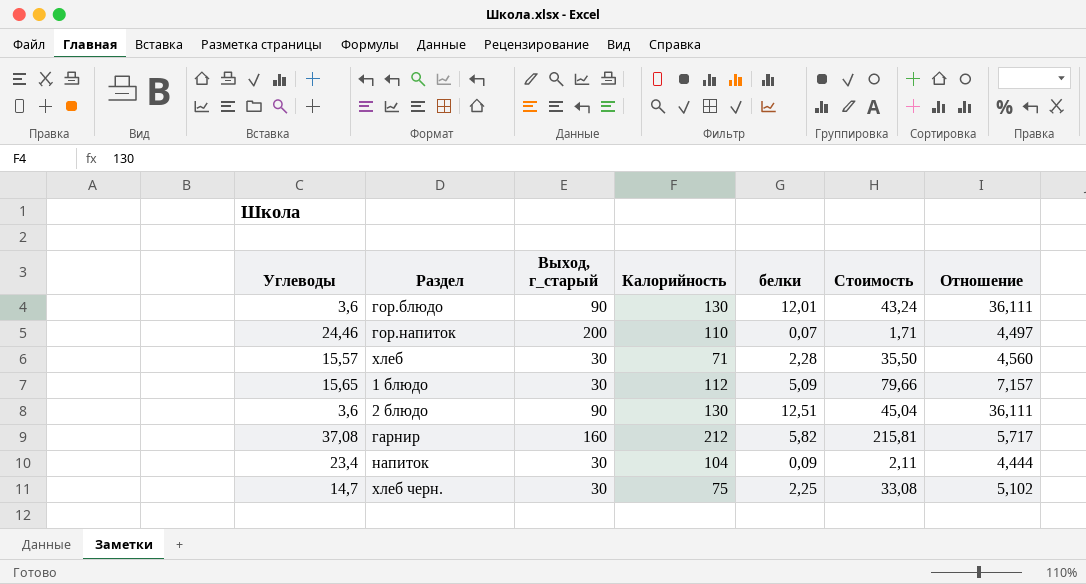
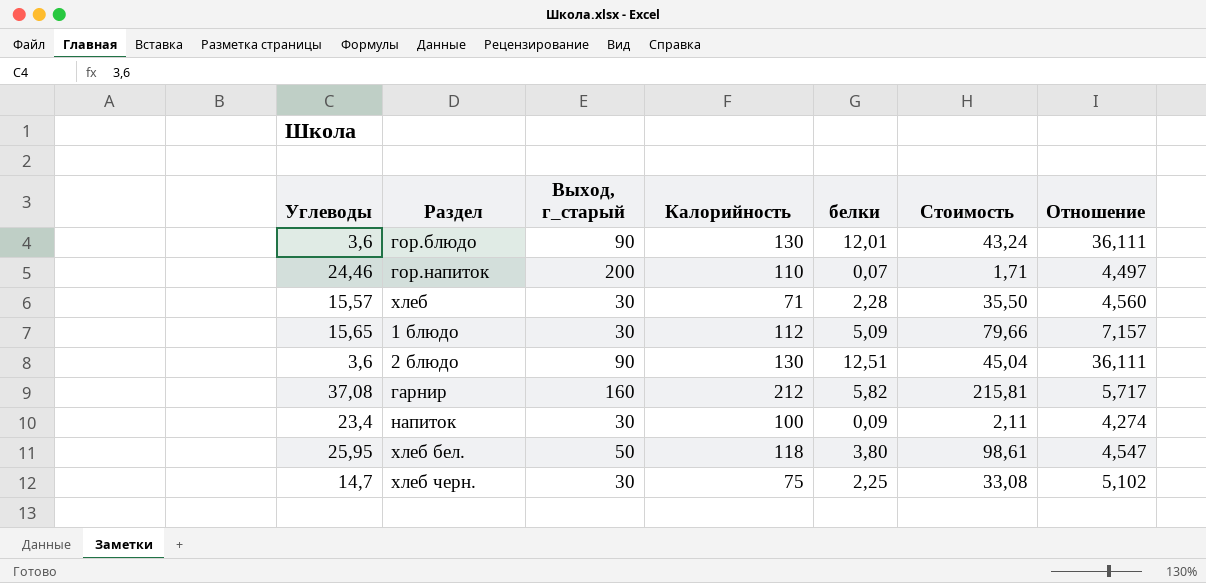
напиток | Калорийность: 104 -> 100
напиток | Отношение: 4,444 -> 4,274
row хлеб бел.: none -> 25,95 | 50 | 118 | 3,80 | 98,61 | 4,547

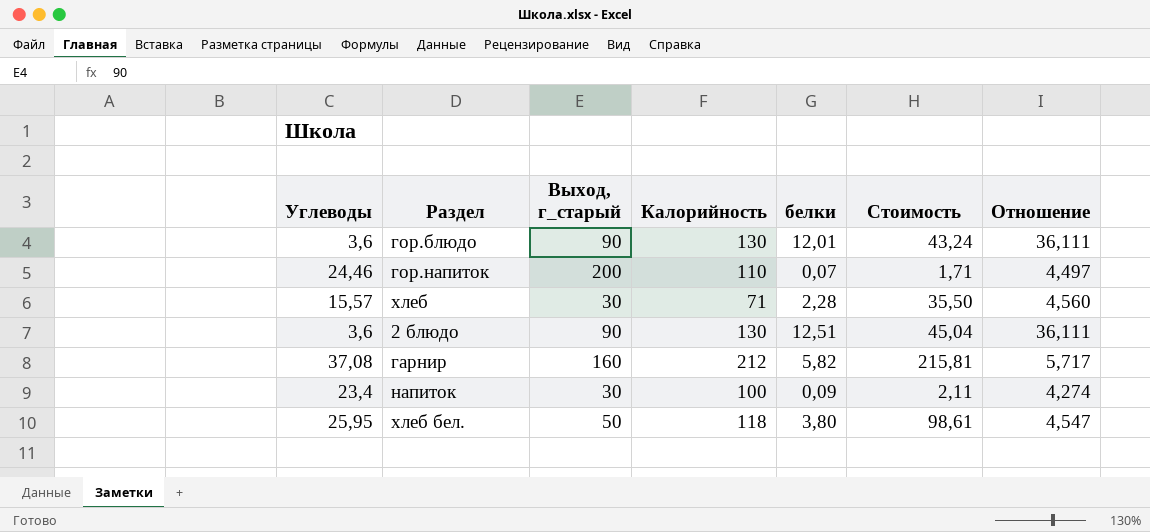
row 1 блюдо: 15,65 | 30 | 112 | 5,09 | 79,66 | 7,157 -> none
row хлеб черн.: 14,7 | 30 | 75 | 2,25 | 33,08 | 5,102 -> none

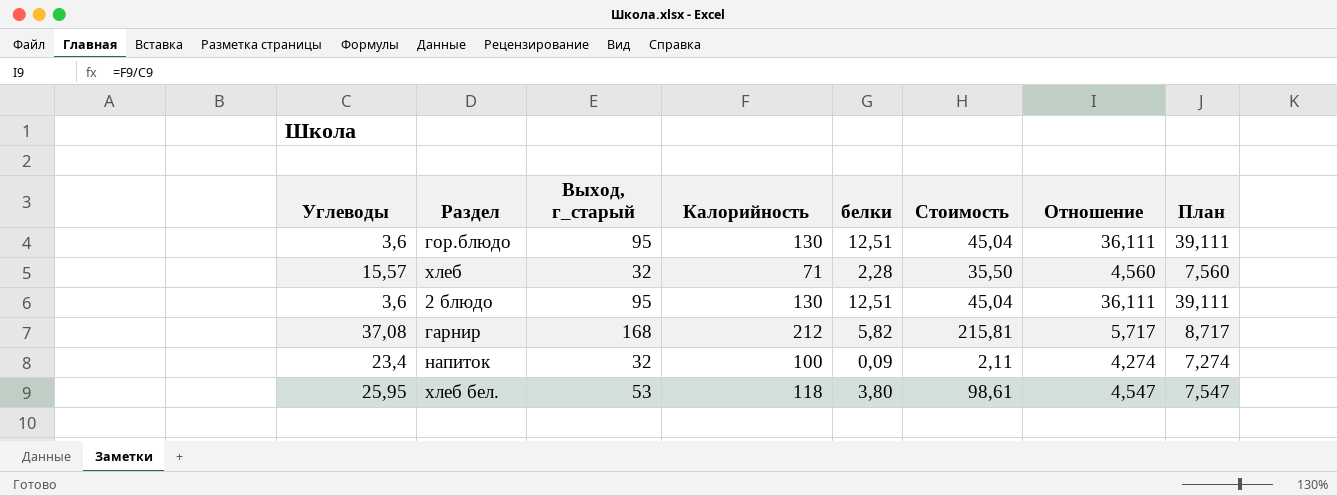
column План | formula: none -> [Отношение] + 3
row гор.напиток: 24,46 | 200 | 110 | 0,07 | 1,71 | 4,497 -> none
гор.блюдо | Выход, г_старый: 90 -> 95
гор.блюдо | белки: 12,01 -> 12,51
гор.блюдо | Стоимость: 43,24 -> 45,04
хлеб | Выход, г_старый: 30 -> 32
2 блюдо | Выход, г_старый: 90 -> 95
гарнир | Выход, г_старый: 160 -> 168
напиток | Выход, г_старый: 30 -> 32
хлеб бел. | Выход, г_старый: 50 -> 53

